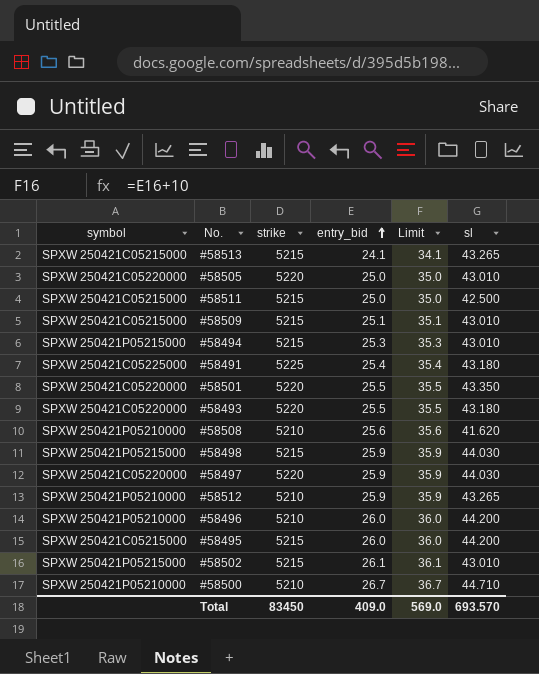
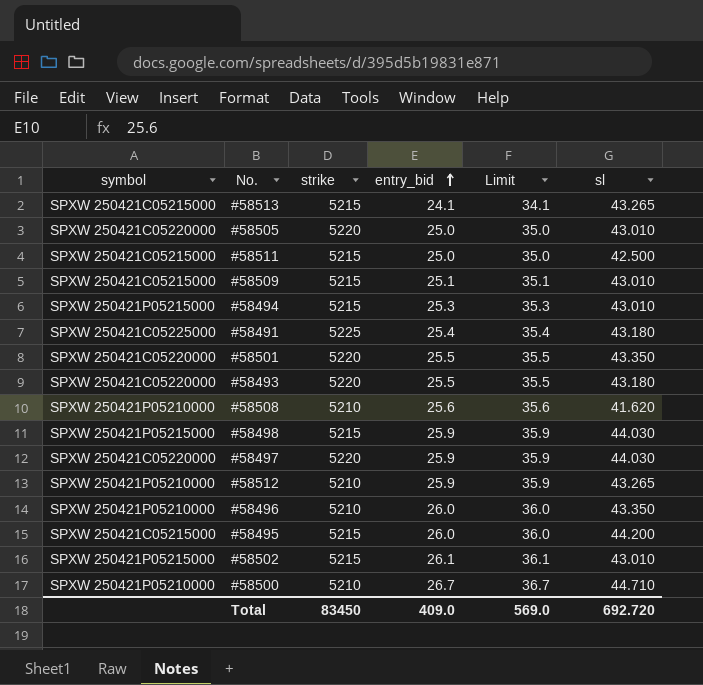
#58496 | sl: 44.200 -> 43.350
Total | sl: 693.570 -> 692.720

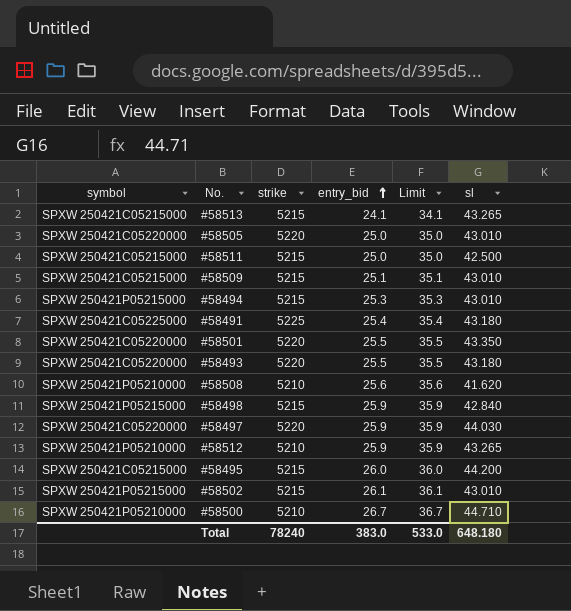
row #58496: SPXW 250421P05210000 | 5210 | 26.0 | 36.0 | 43.350 -> none
#58498 | sl: 44.030 -> 42.840
Total | strike: 83450 -> 78240
Total | entry_bid: 409.0 -> 383.0
Total | Limit: 569.0 -> 533.0
Total | sl: 692.720 -> 648.180

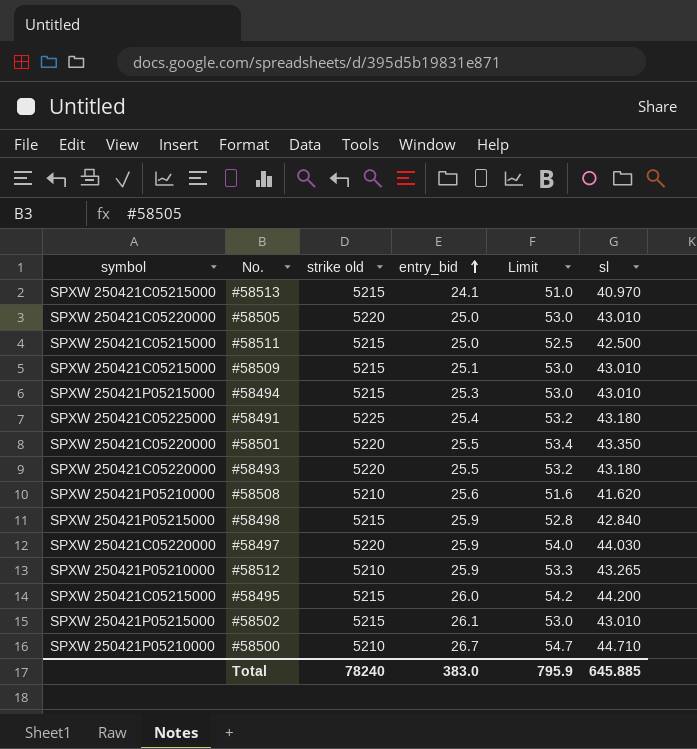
column name: strike -> strike old
column Limit | formula: [entry_bid] + 10 -> [sl] + 10
#58513 | sl: 43.265 -> 40.970
Total | Limit: 533.0 -> 795.9
Total | sl: 648.180 -> 645.885

